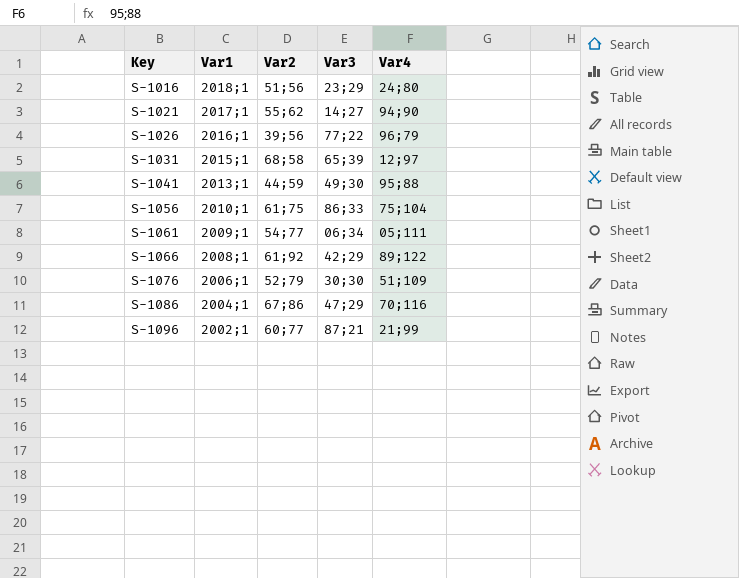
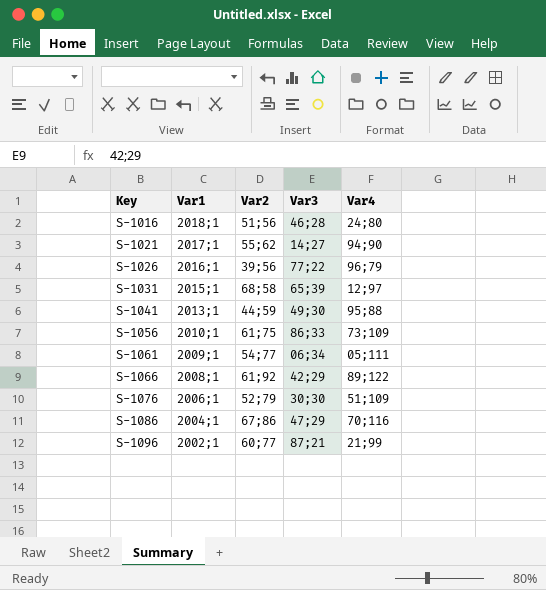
S-1016 | Var3: 23;29 -> 46;28
S-1056 | Var4: 75;104 -> 73;109

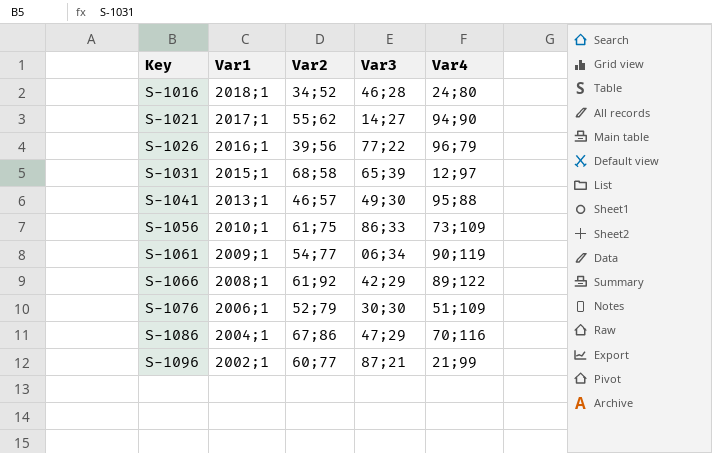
S-1016 | Var2: 51;56 -> 34;52
S-1041 | Var2: 44;59 -> 46;57
S-1061 | Var4: 05;111 -> 90;119

